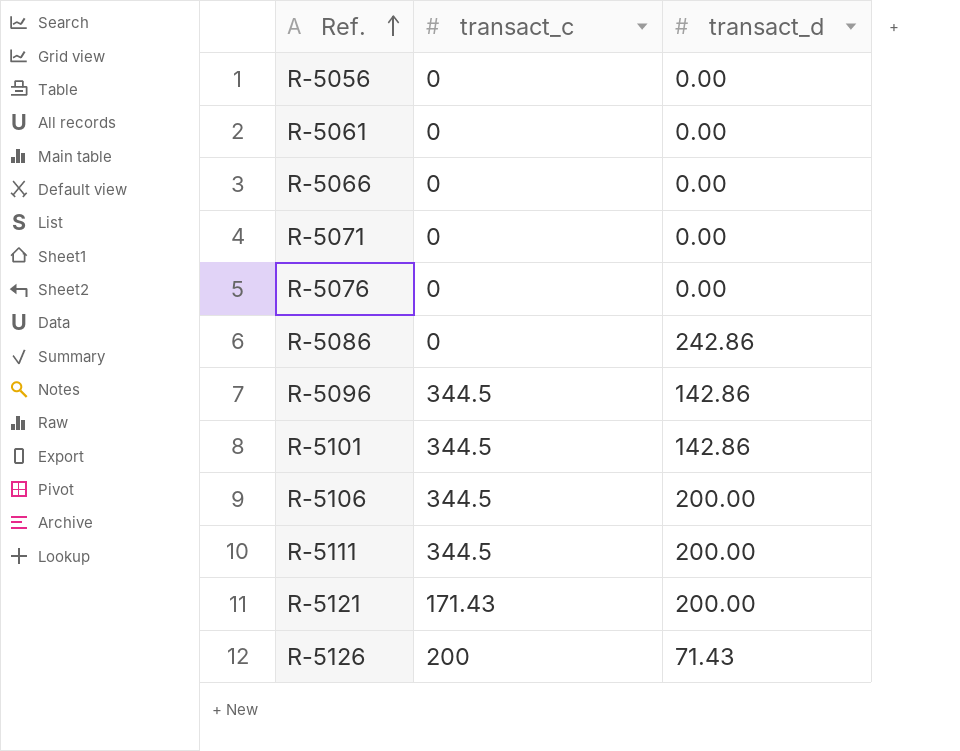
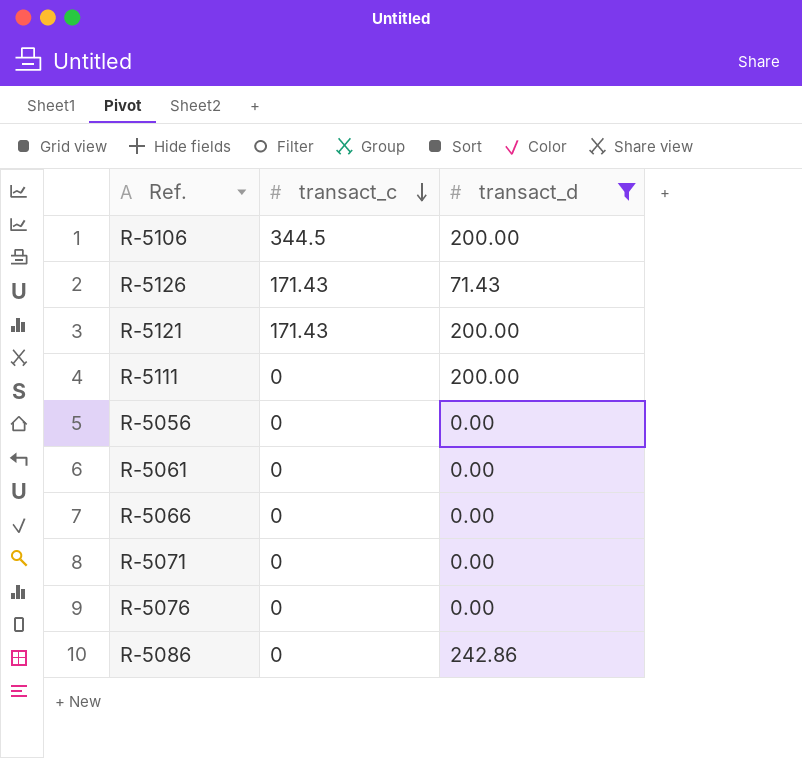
filter: none -> transact_d != 142.86
row order: Ref. ascending -> transact_c descending
R-5126 | transact_c: 200 -> 171.43
R-5111 | transact_c: 344.5 -> 0

